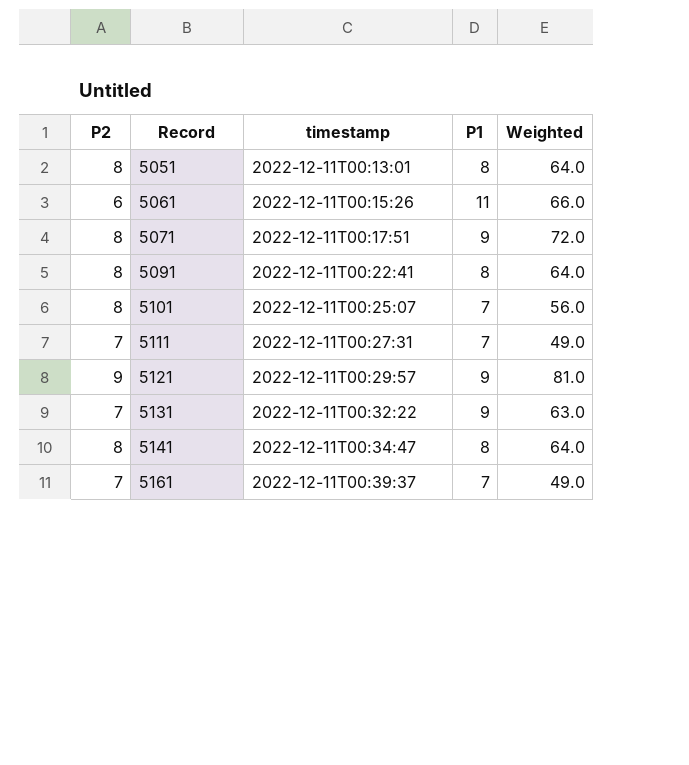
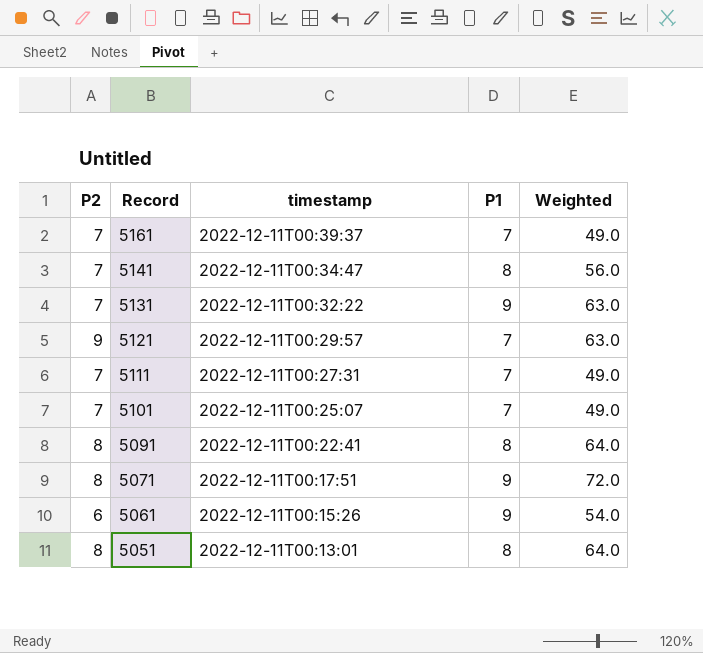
row order: Record ascending -> Record descending
5141 | P2: 8 -> 7
5141 | Weighted: 64.0 -> 56.0
5121 | P1: 9 -> 7
5121 | Weighted: 81.0 -> 63.0
5101 | P2: 8 -> 7
5101 | Weighted: 56.0 -> 49.0
5061 | P1: 11 -> 9
5061 | Weighted: 66.0 -> 54.0

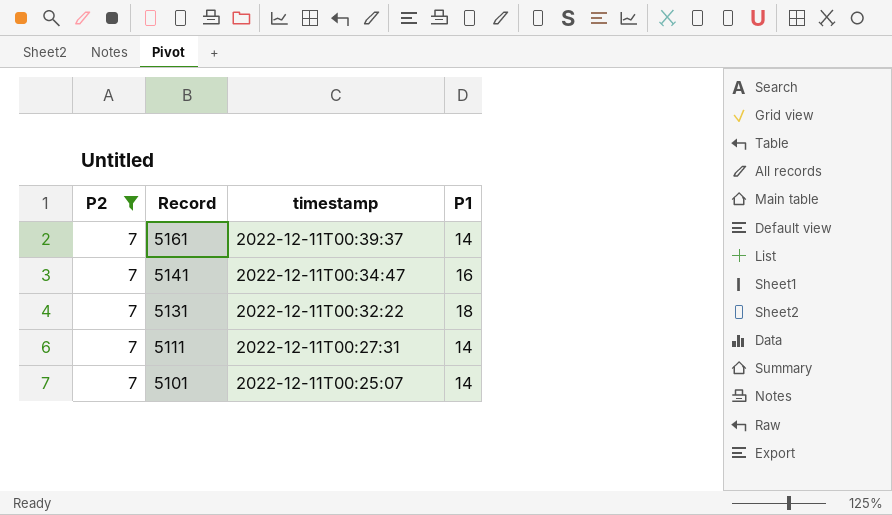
filter: none -> P2 = 7
column Weighted | formula: [P2] * [P1] -> none
5161 | P1: 7 -> 14
5141 | P1: 8 -> 16
5131 | P1: 9 -> 18
5111 | P1: 7 -> 14
5101 | P1: 7 -> 14

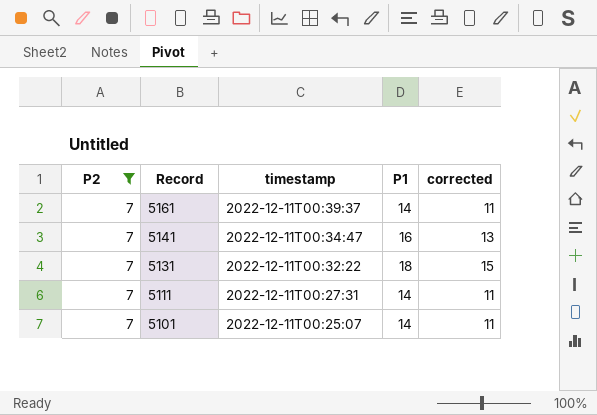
column corrected | formula: none -> [P1] - 3

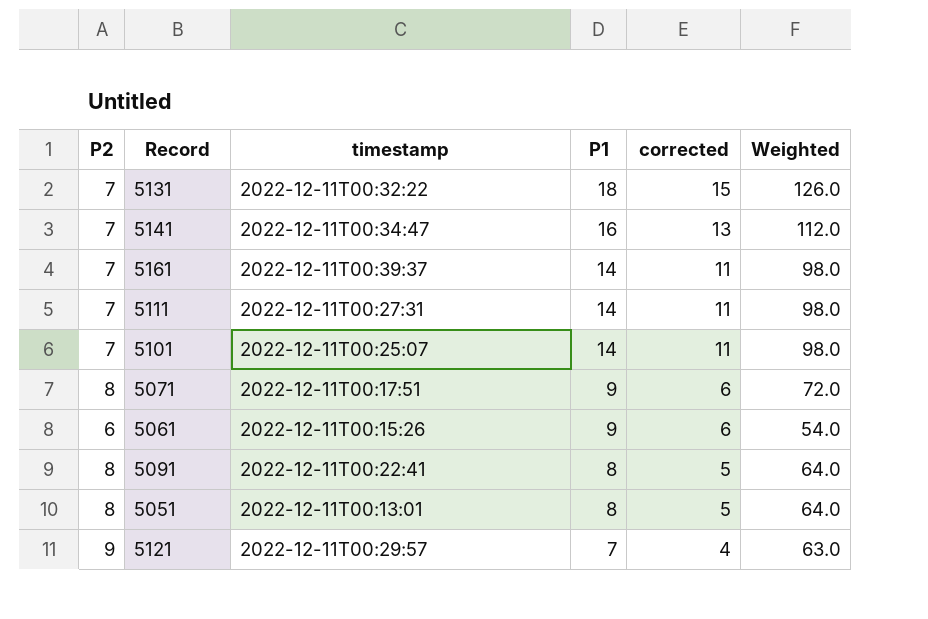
filter: P2 = 7 -> none
row order: Record descending -> P1 descending
column Weighted | formula: none -> [P2] * [P1]

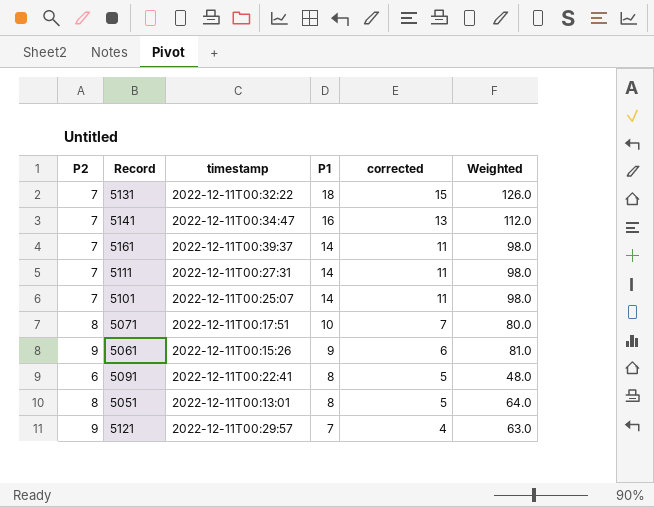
5071 | P1: 9 -> 10
5071 | corrected: 6 -> 7
5071 | Weighted: 72.0 -> 80.0
5061 | P2: 6 -> 9
5061 | Weighted: 54.0 -> 81.0
5091 | P2: 8 -> 6
5091 | Weighted: 64.0 -> 48.0

